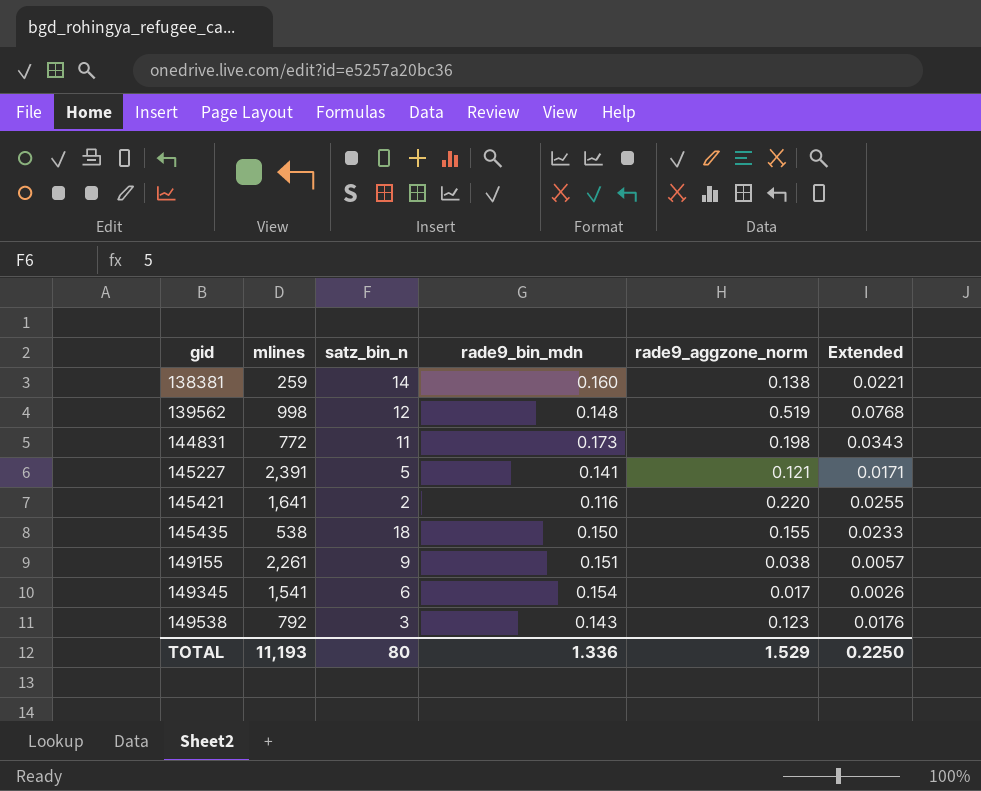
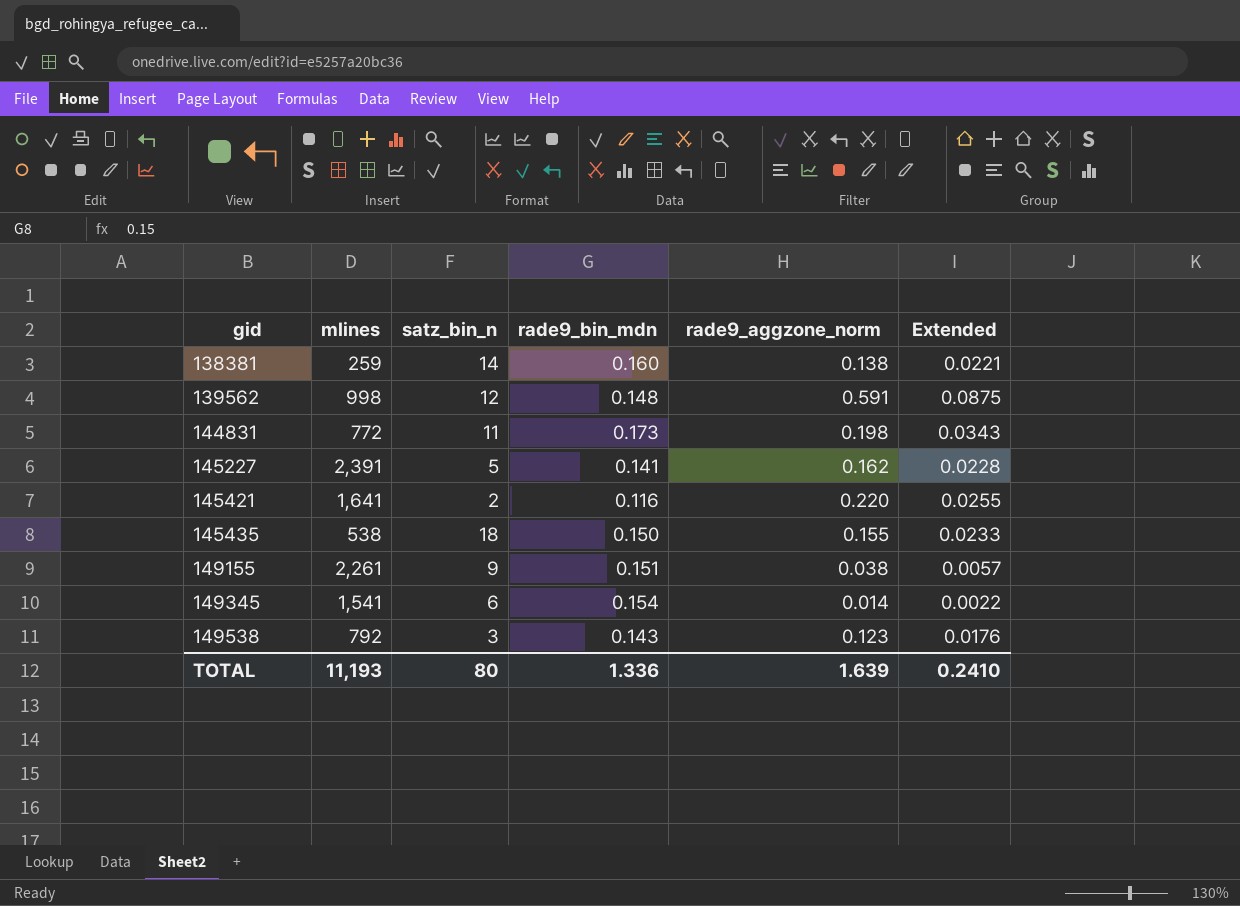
139562 | rade9_aggzone_norm: 0.519 -> 0.591
139562 | Extended: 0.0768 -> 0.0875
145227 | rade9_aggzone_norm: 0.121 -> 0.162
145227 | Extended: 0.0171 -> 0.0228
149345 | rade9_aggzone_norm: 0.017 -> 0.014
149345 | Extended: 0.0026 -> 0.0022
TOTAL | rade9_aggzone_norm: 1.529 -> 1.639
TOTAL | Extended: 0.2250 -> 0.2410

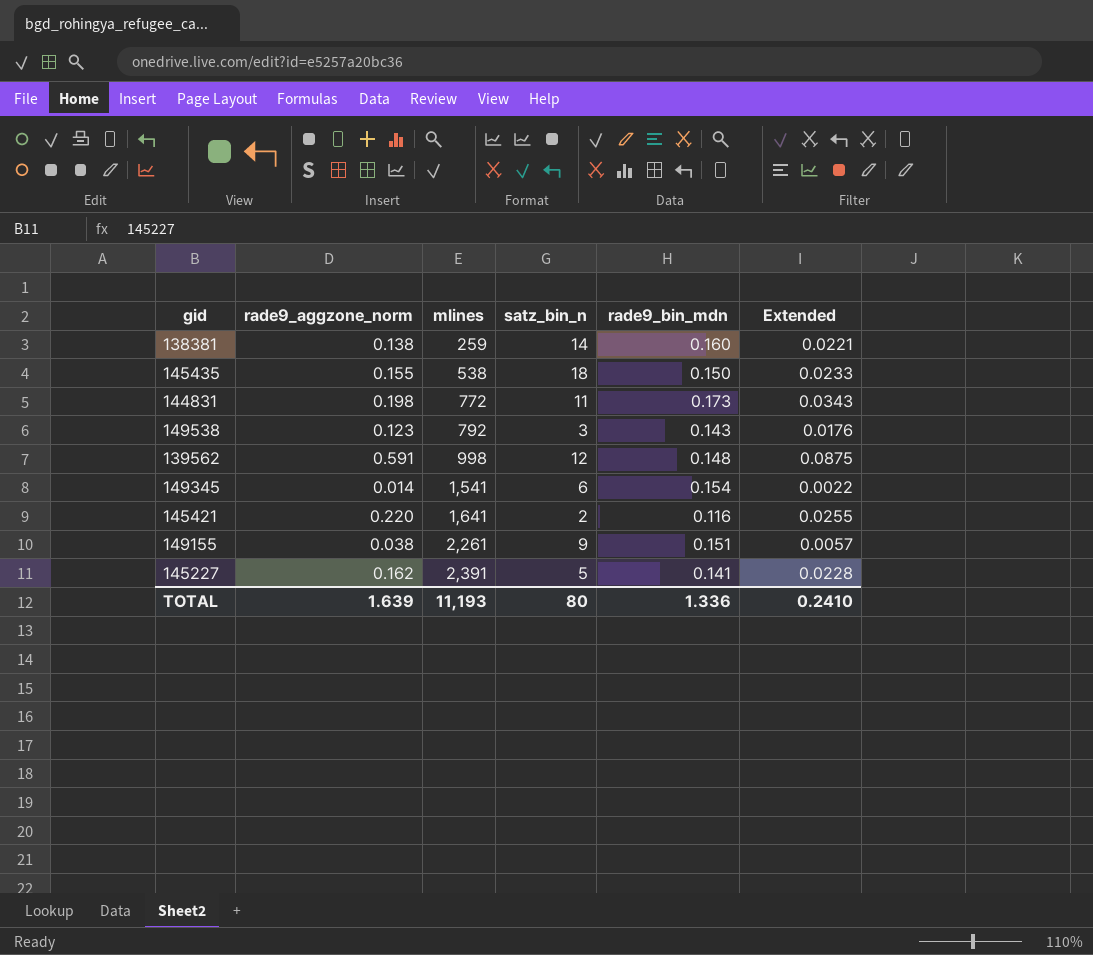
row order: gid ascending -> mlines ascending
column rade9_aggzone_norm | position: 5 -> 2

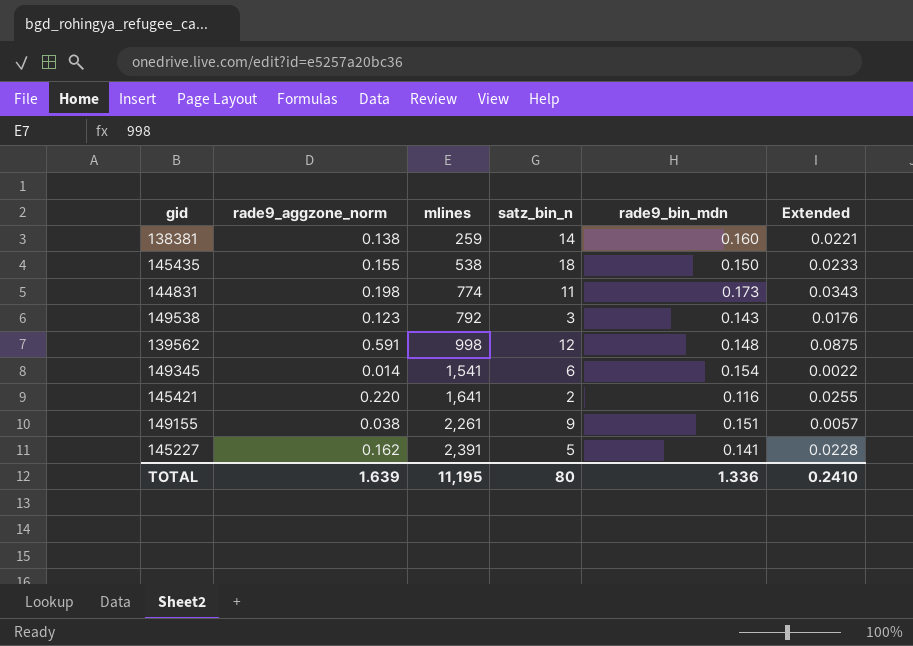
144831 | mlines: 772 -> 774
TOTAL | mlines: 11,193 -> 11,195

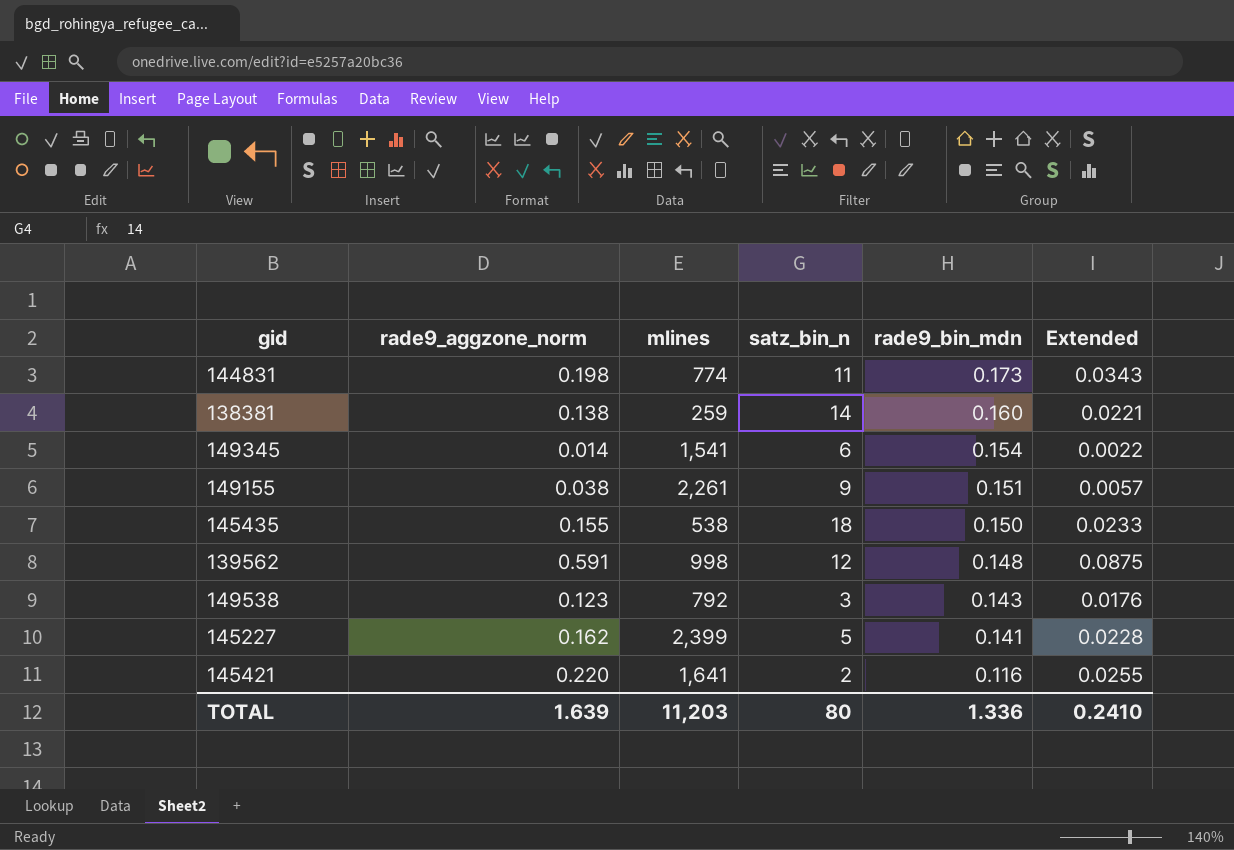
row order: mlines ascending -> rade9_bin_mdn descending
145227 | mlines: 2,391 -> 2,399
TOTAL | mlines: 11,195 -> 11,203

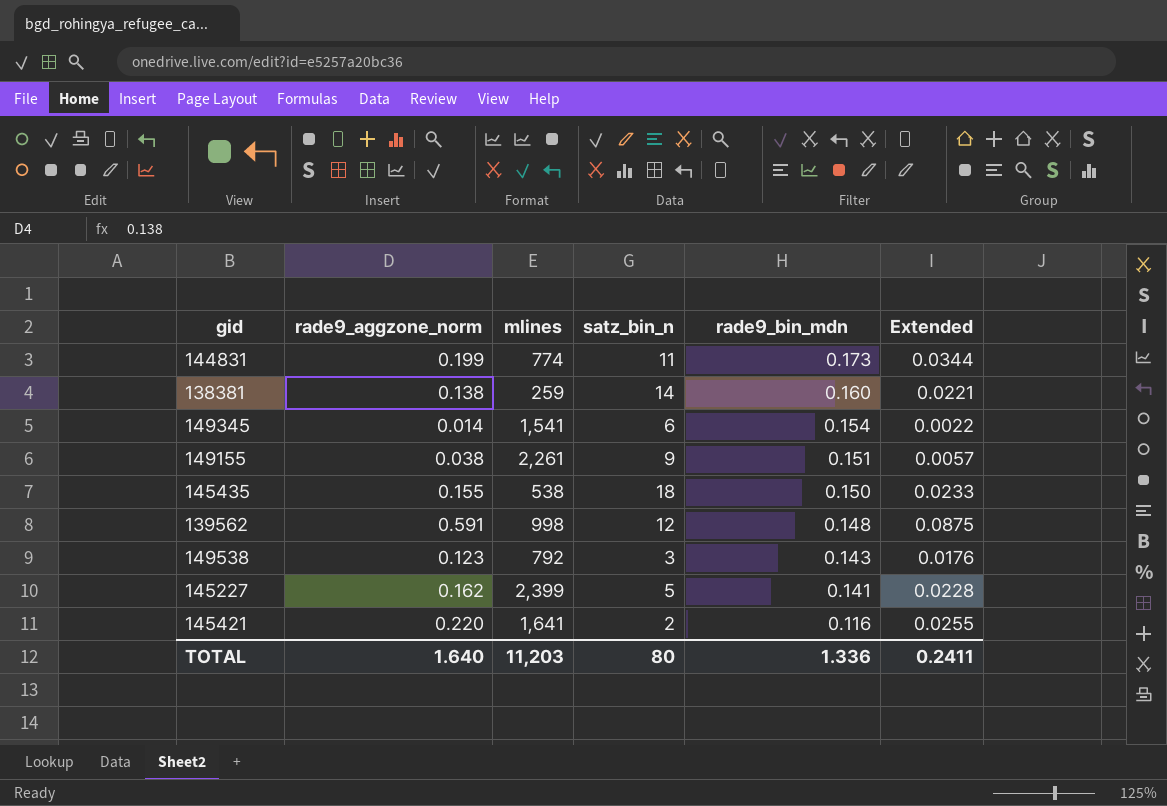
144831 | rade9_aggzone_norm: 0.198 -> 0.199
144831 | Extended: 0.0343 -> 0.0344
TOTAL | rade9_aggzone_norm: 1.639 -> 1.640
TOTAL | Extended: 0.2410 -> 0.2411

